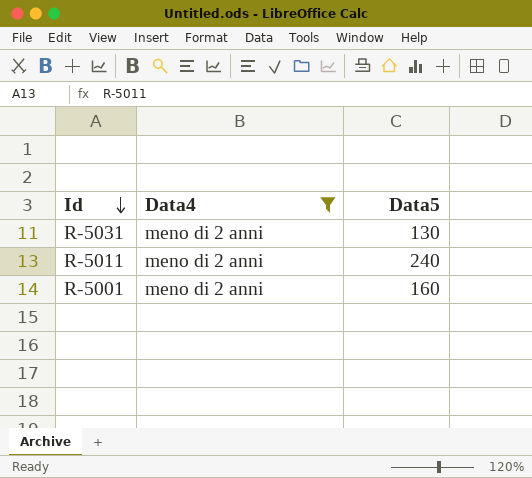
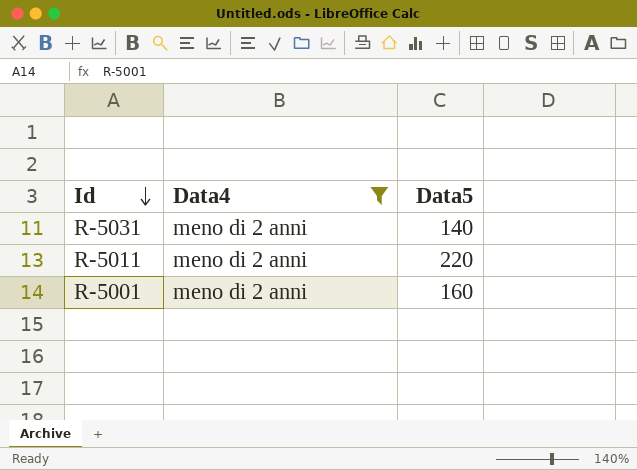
R-5031 | Data5: 130 -> 140
R-5011 | Data5: 240 -> 220

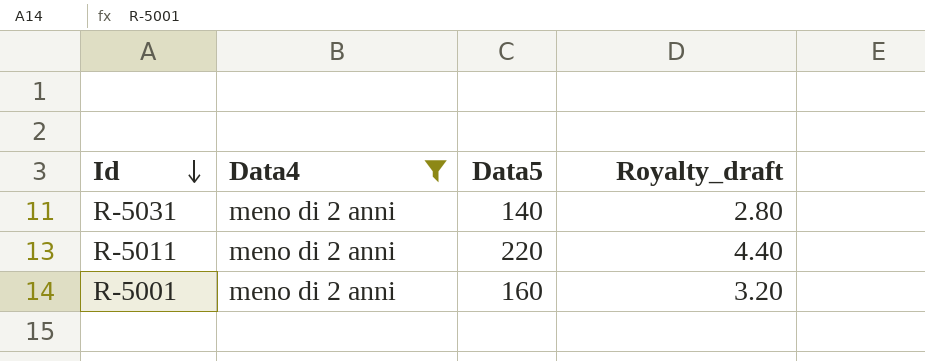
column Royalty_draft | formula: none -> [Data5] * 0.02

